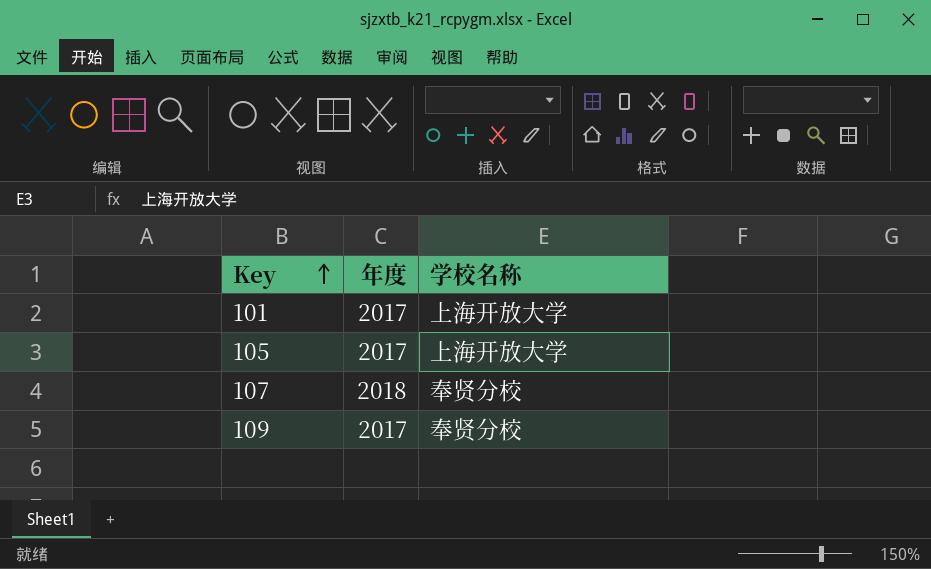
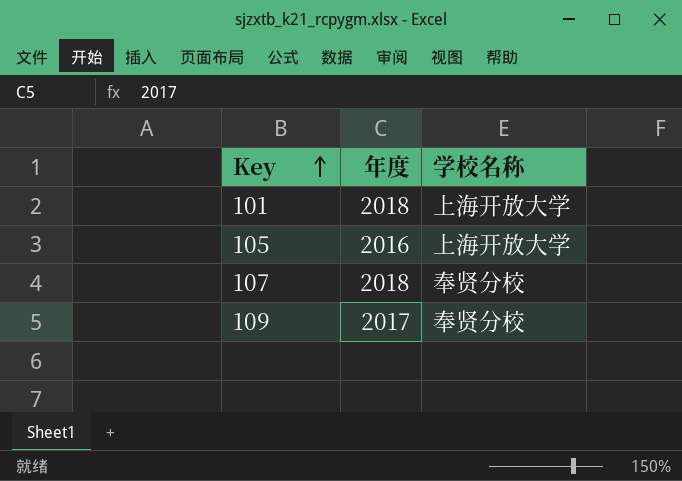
101 | 年度: 2017 -> 2018
105 | 年度: 2017 -> 2016

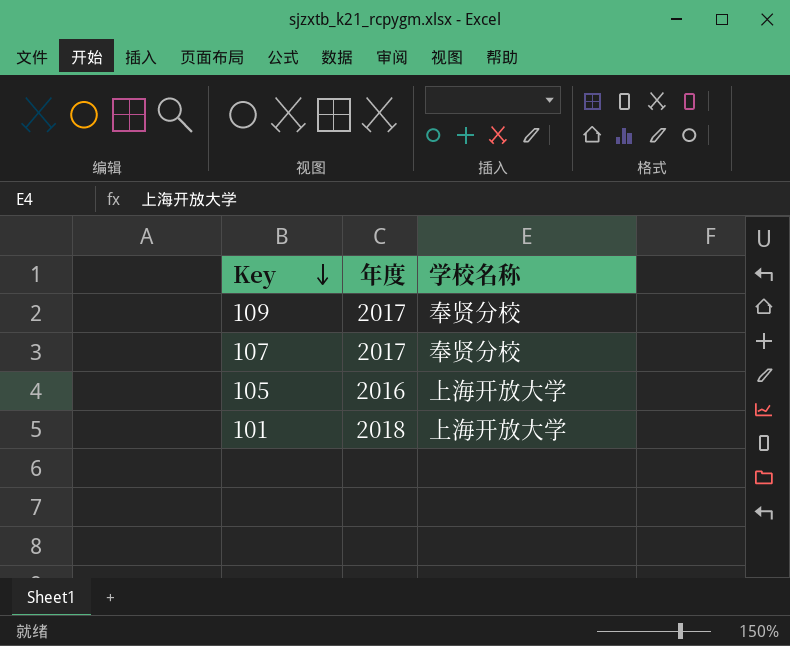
row order: Key ascending -> Key descending
107 | 年度: 2018 -> 2017

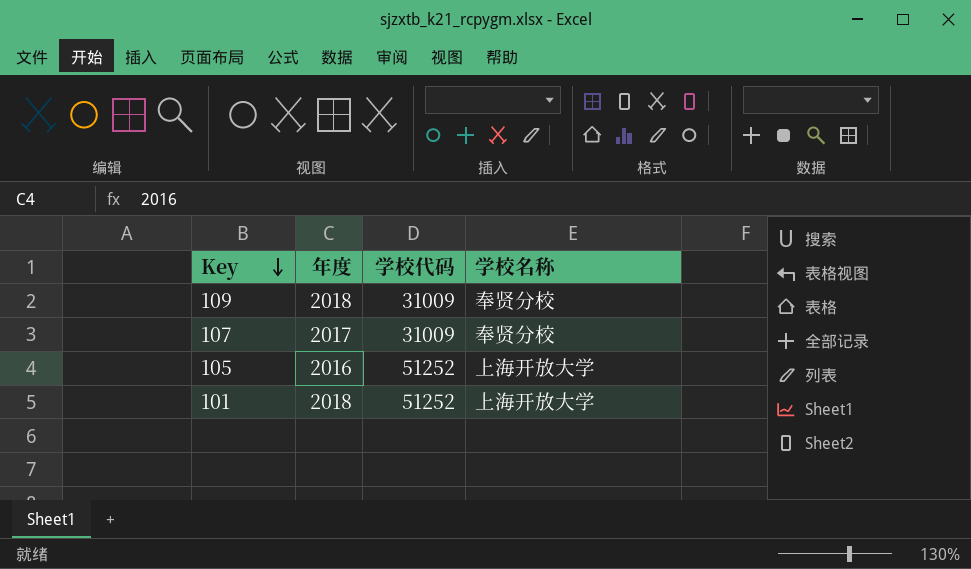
column 学校代码 | position: none -> 3
109 | 年度: 2017 -> 2018

